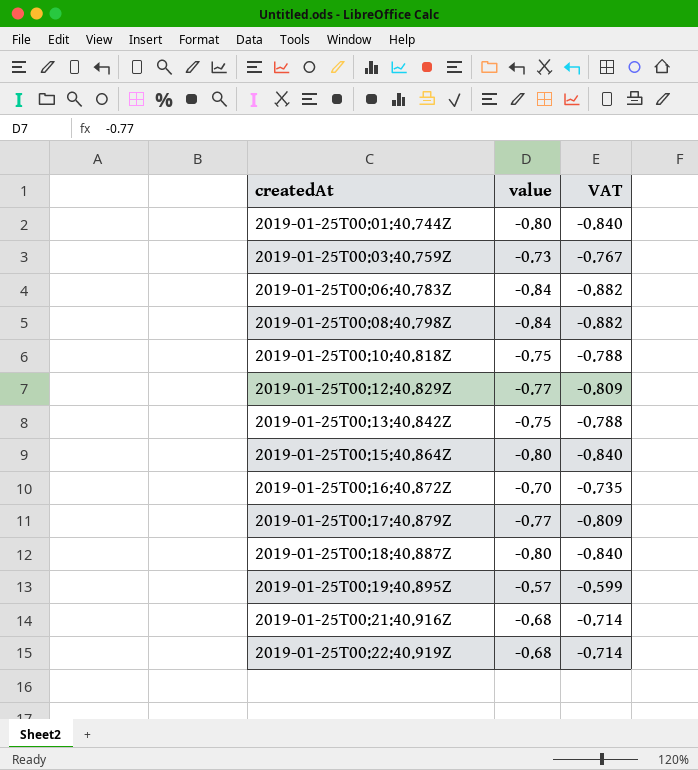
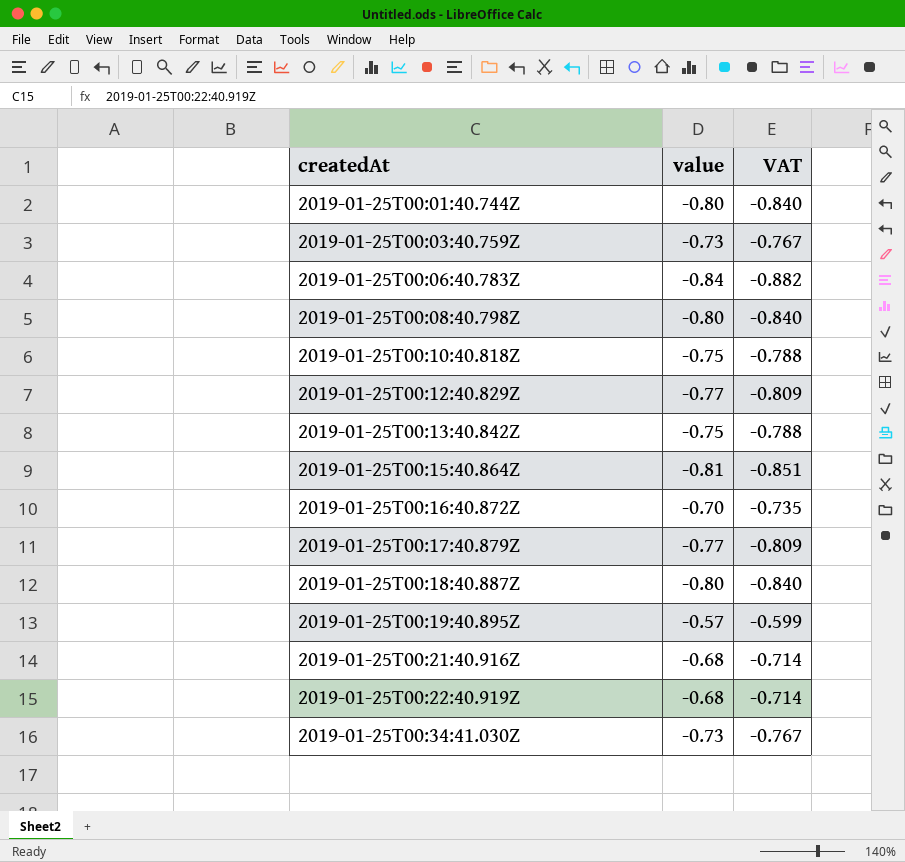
2019-01-25T00:08:40.798Z | value: -0.84 -> -0.80
2019-01-25T00:08:40.798Z | VAT: -0.882 -> -0.840
2019-01-25T00:15:40.864Z | value: -0.80 -> -0.81
2019-01-25T00:15:40.864Z | VAT: -0.840 -> -0.851
row 2019-01-25T00:34:41.030Z: none -> -0.73 | -0.767

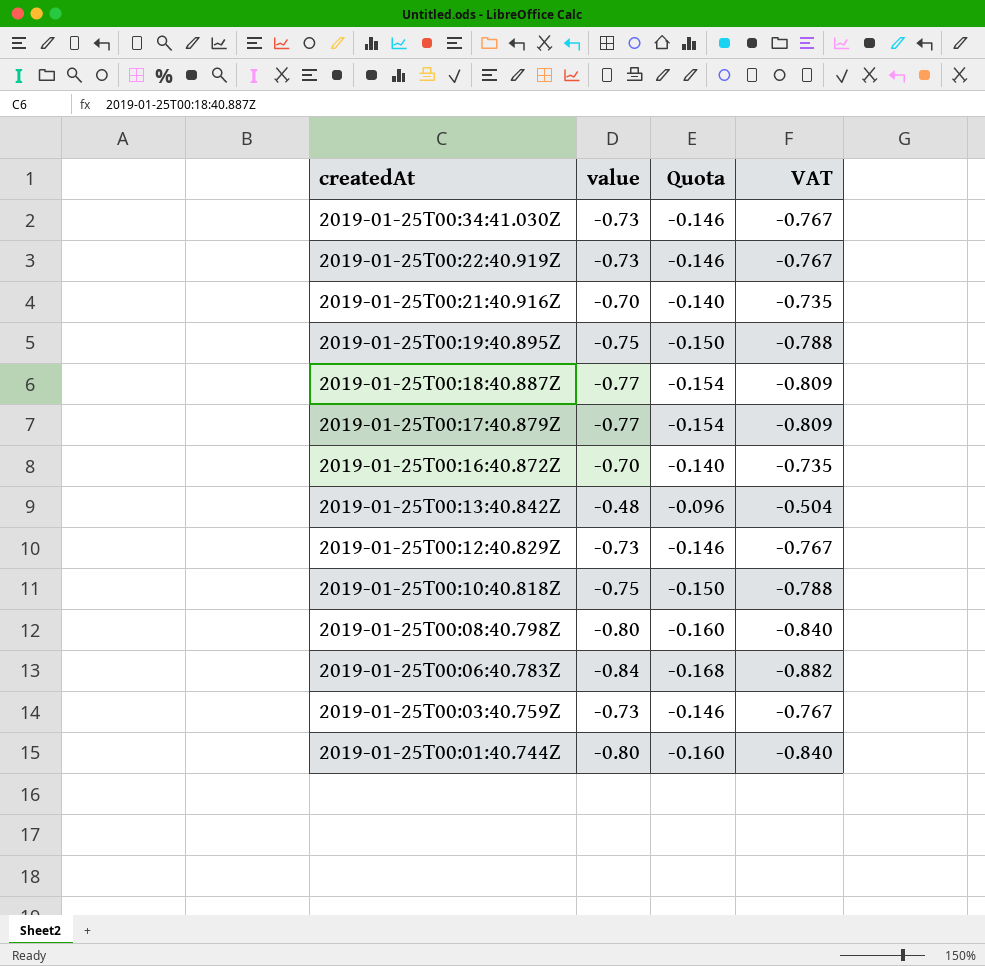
row order: createdAt ascending -> createdAt descending
column Quota | formula: none -> [value] * 0.2
row 2019-01-25T00:15:40.864Z: -0.81 | -0.851 -> none
2019-01-25T00:22:40.919Z | value: -0.68 -> -0.73
2019-01-25T00:22:40.919Z | VAT: -0.714 -> -0.767
2019-01-25T00:21:40.916Z | value: -0.68 -> -0.70
2019-01-25T00:21:40.916Z | VAT: -0.714 -> -0.735
2019-01-25T00:19:40.895Z | value: -0.57 -> -0.75
2019-01-25T00:19:40.895Z | VAT: -0.599 -> -0.788
2019-01-25T00:18:40.887Z | value: -0.80 -> -0.77
2019-01-25T00:18:40.887Z | VAT: -0.840 -> -0.809
2019-01-25T00:13:40.842Z | value: -0.75 -> -0.48
2019-01-25T00:13:40.842Z | VAT: -0.788 -> -0.504
2019-01-25T00:12:40.829Z | value: -0.77 -> -0.73
2019-01-25T00:12:40.829Z | VAT: -0.809 -> -0.767

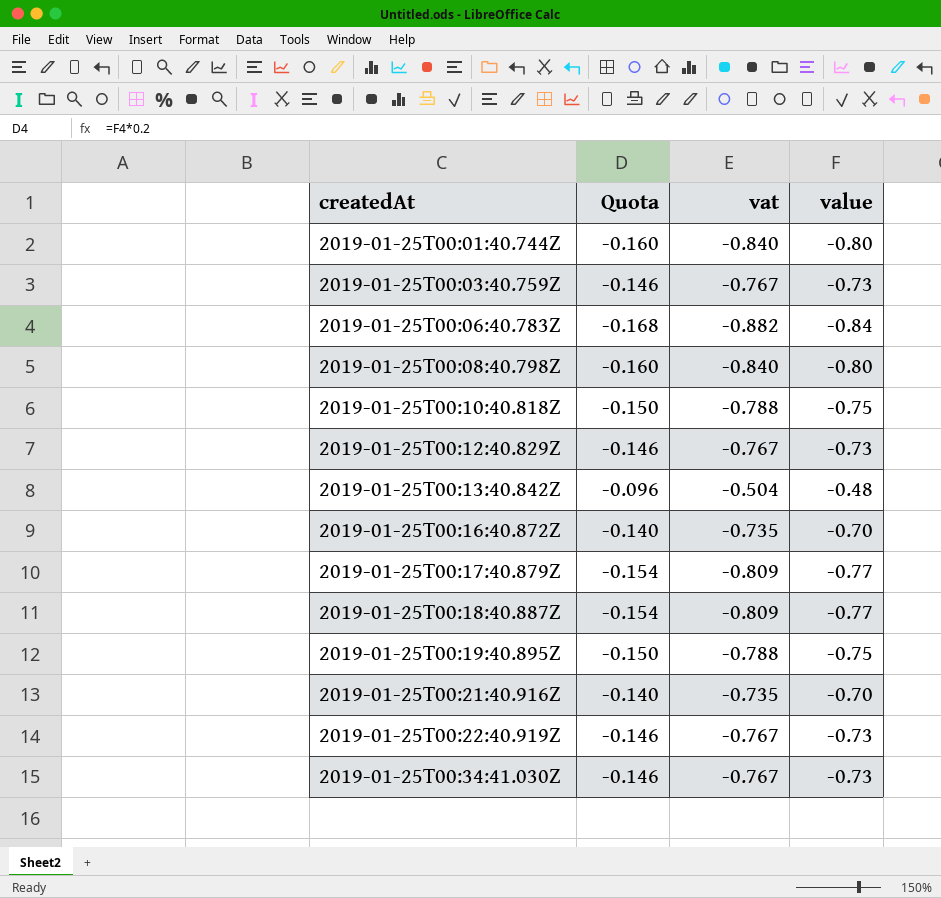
row order: createdAt descending -> createdAt ascending
column name: VAT -> vat
column value | position: 2 -> 4

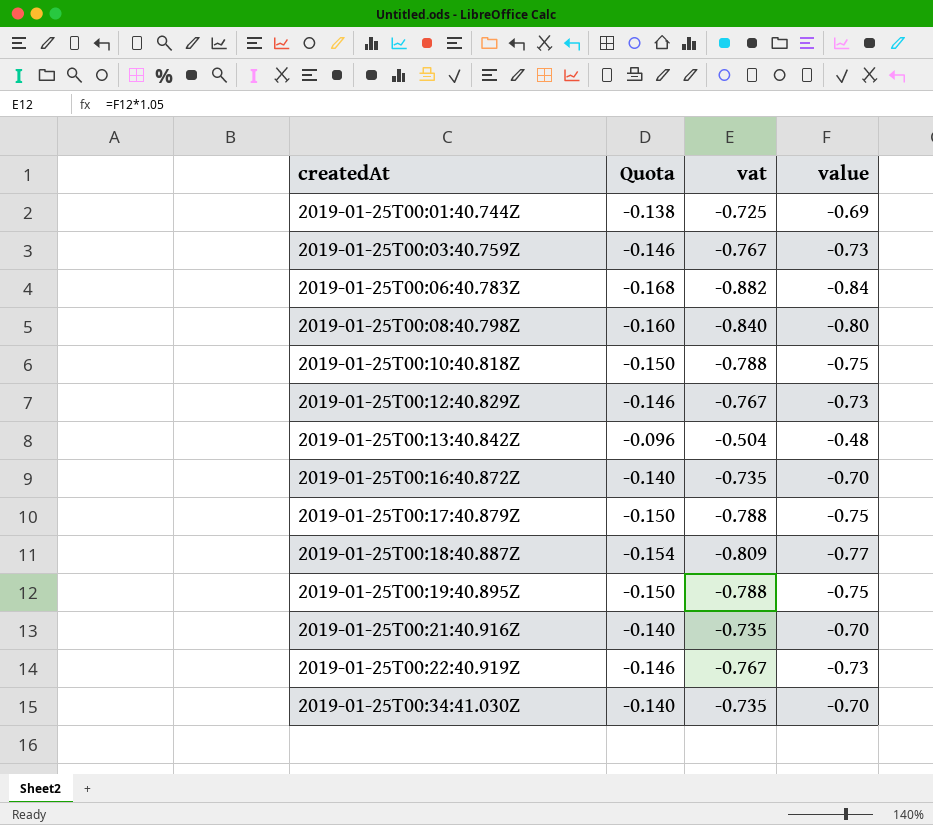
2019-01-25T00:01:40.744Z | Quota: -0.160 -> -0.138
2019-01-25T00:01:40.744Z | vat: -0.840 -> -0.725
2019-01-25T00:01:40.744Z | value: -0.80 -> -0.69
2019-01-25T00:17:40.879Z | Quota: -0.154 -> -0.150
2019-01-25T00:17:40.879Z | vat: -0.809 -> -0.788
2019-01-25T00:17:40.879Z | value: -0.77 -> -0.75
2019-01-25T00:34:41.030Z | Quota: -0.146 -> -0.140
2019-01-25T00:34:41.030Z | vat: -0.767 -> -0.735
2019-01-25T00:34:41.030Z | value: -0.73 -> -0.70

